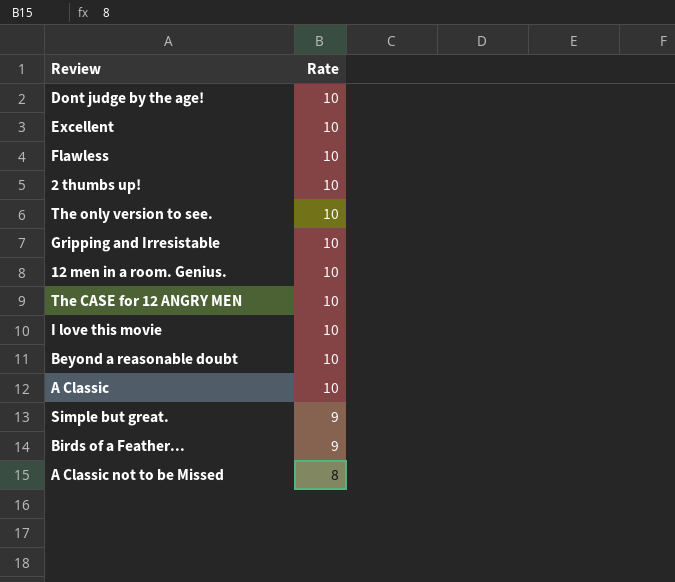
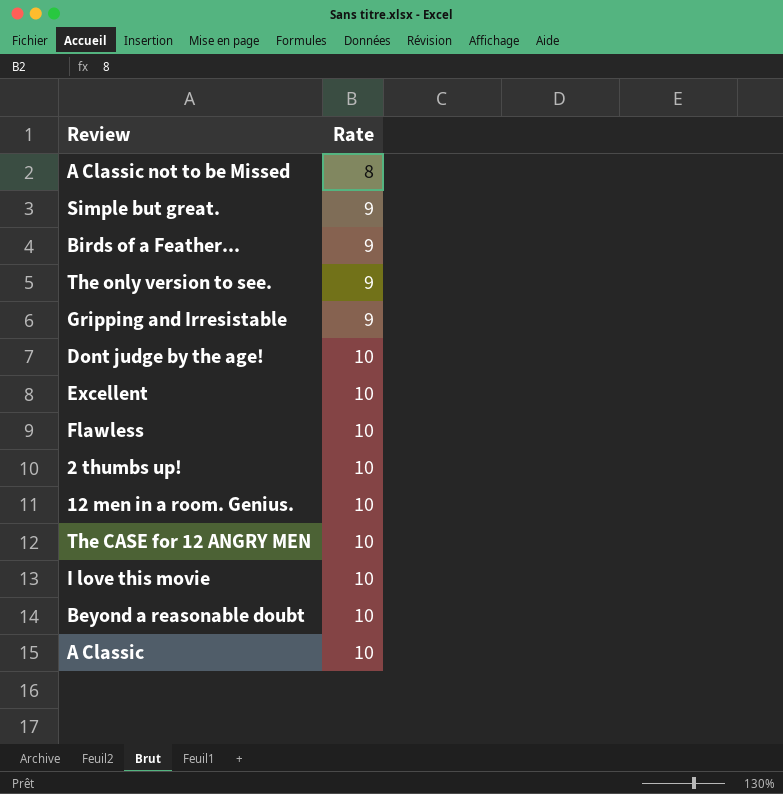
row order: Rate descending -> Rate ascending
The only version to see. | Rate: 10 -> 9
Gripping and Irresistable | Rate: 10 -> 9

